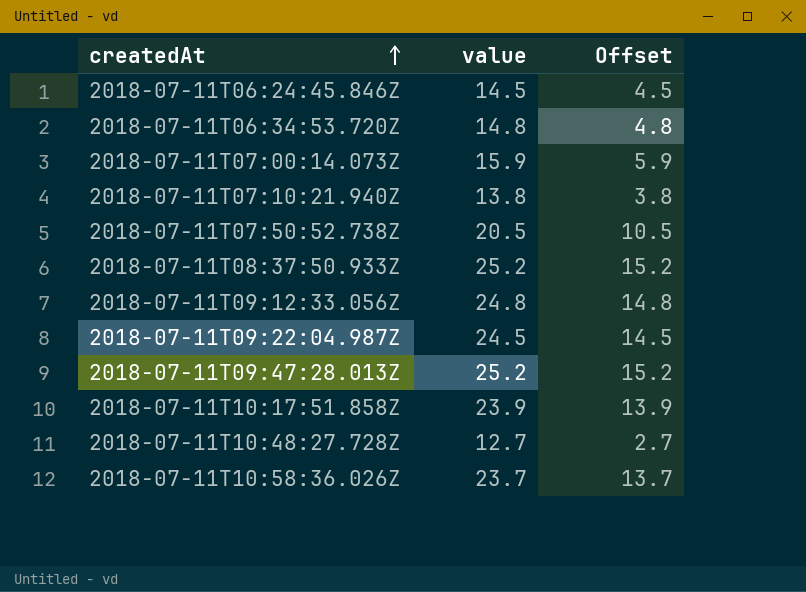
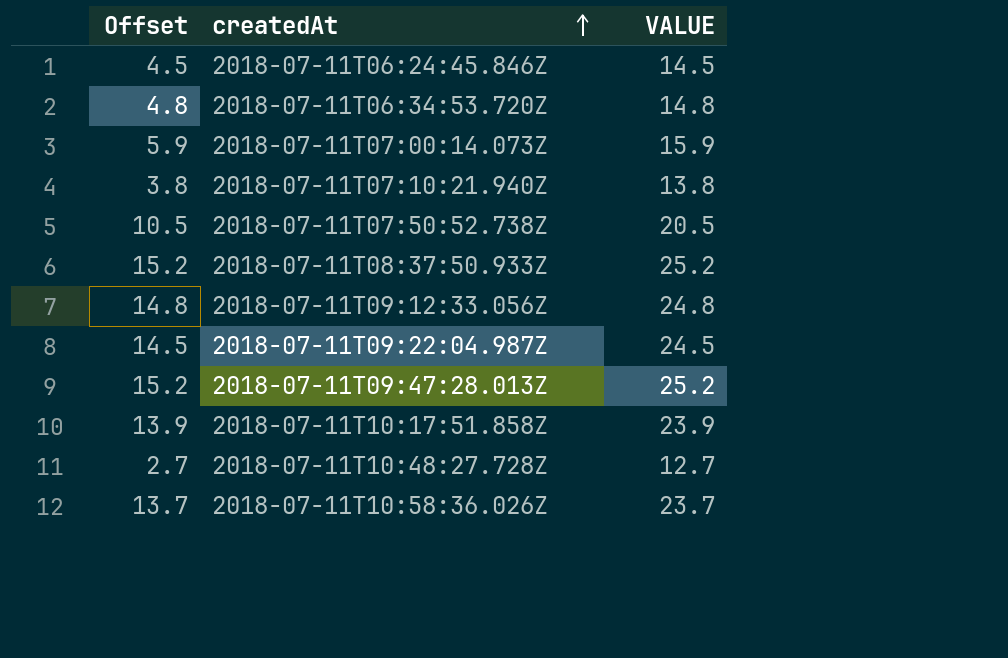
column Offset | position: 3 -> 1
column name: value -> VALUE

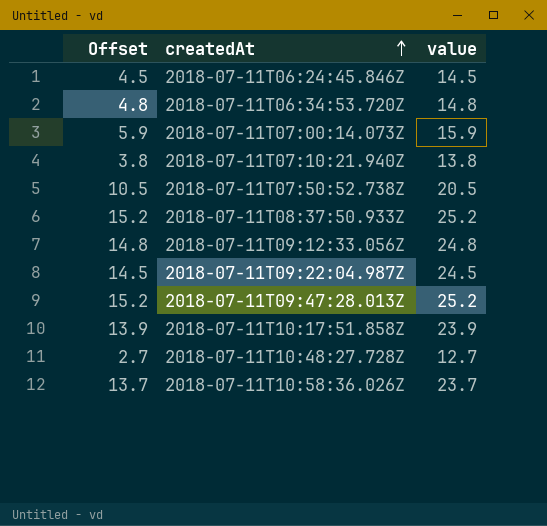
column name: VALUE -> value

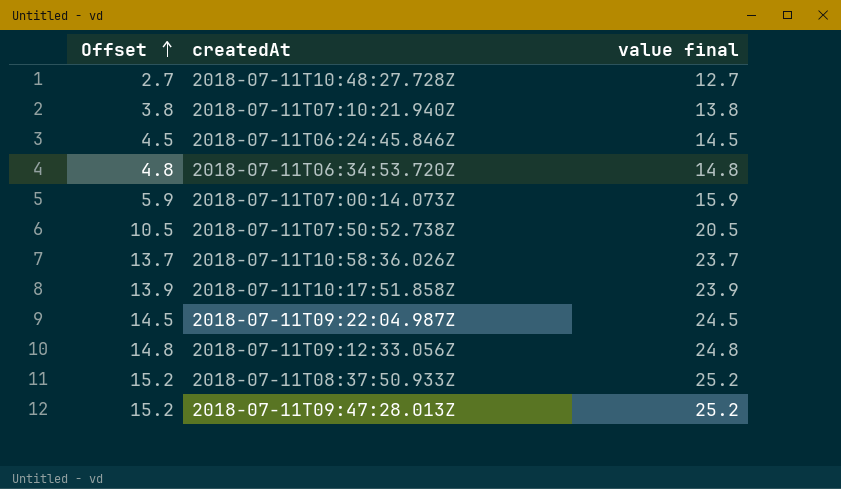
row order: createdAt ascending -> Offset ascending
column name: value -> value final

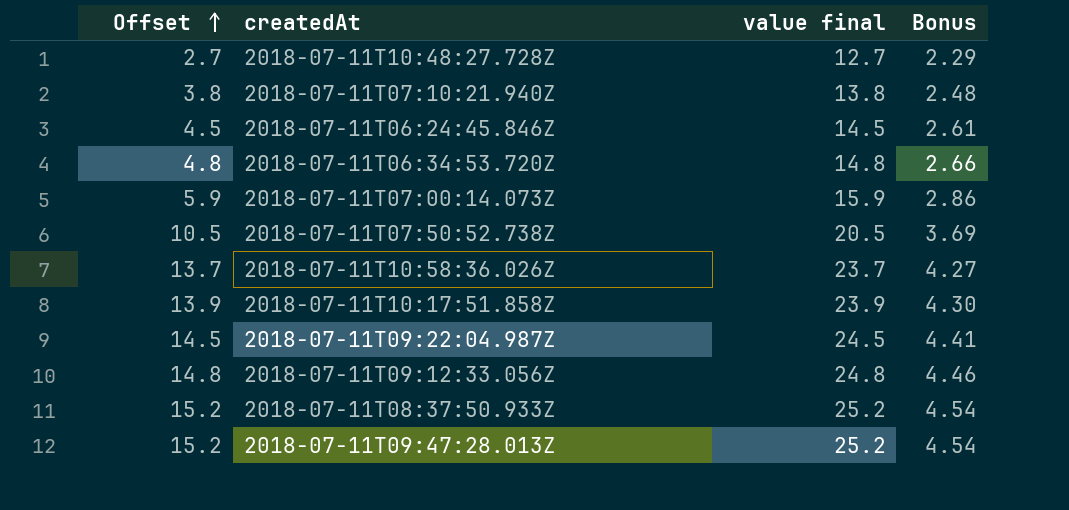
column Bonus | formula: none -> [value final] * 0.18

